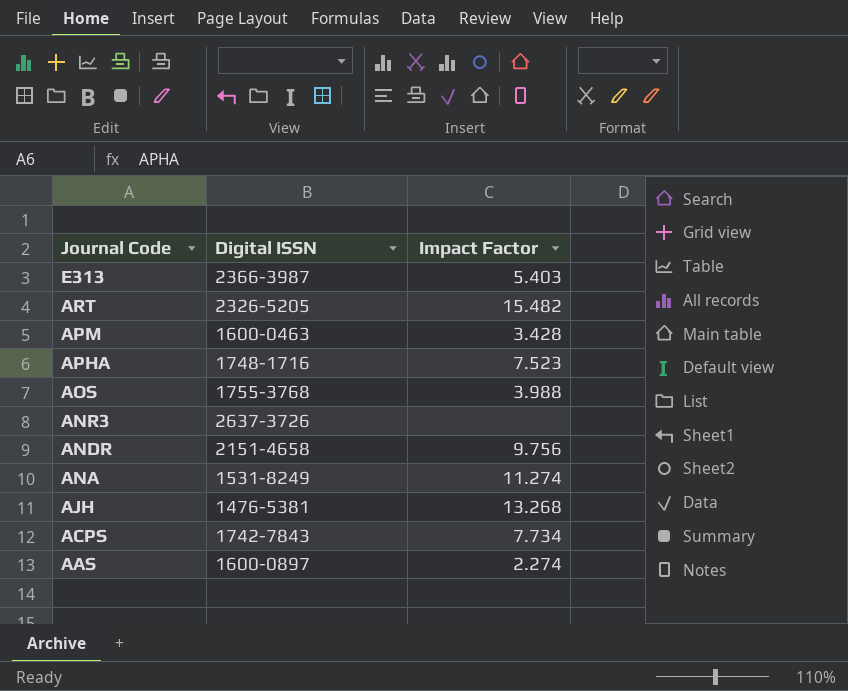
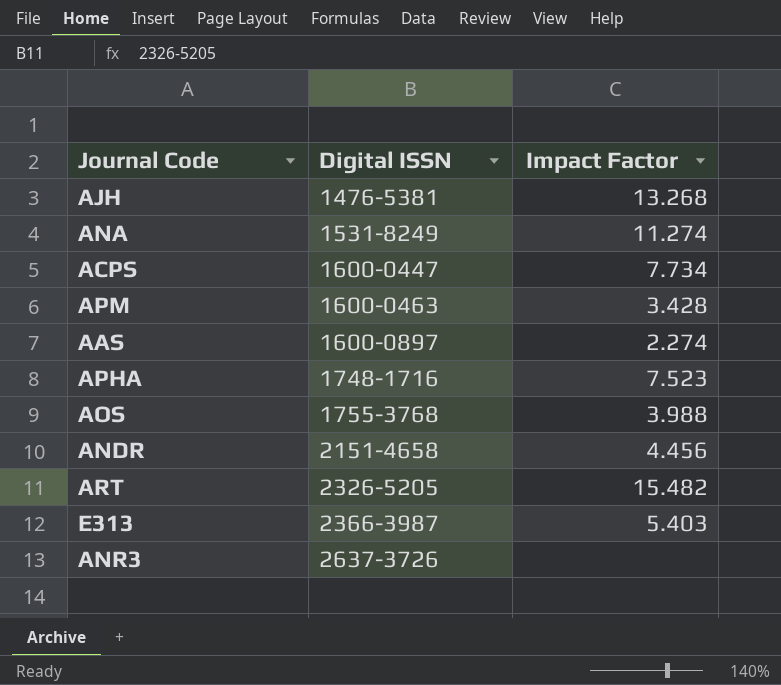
row order: Journal Code descending -> Digital ISSN ascending
ACPS | Digital ISSN: 1742-7843 -> 1600-0447
ANDR | Impact Factor: 9.756 -> 4.456

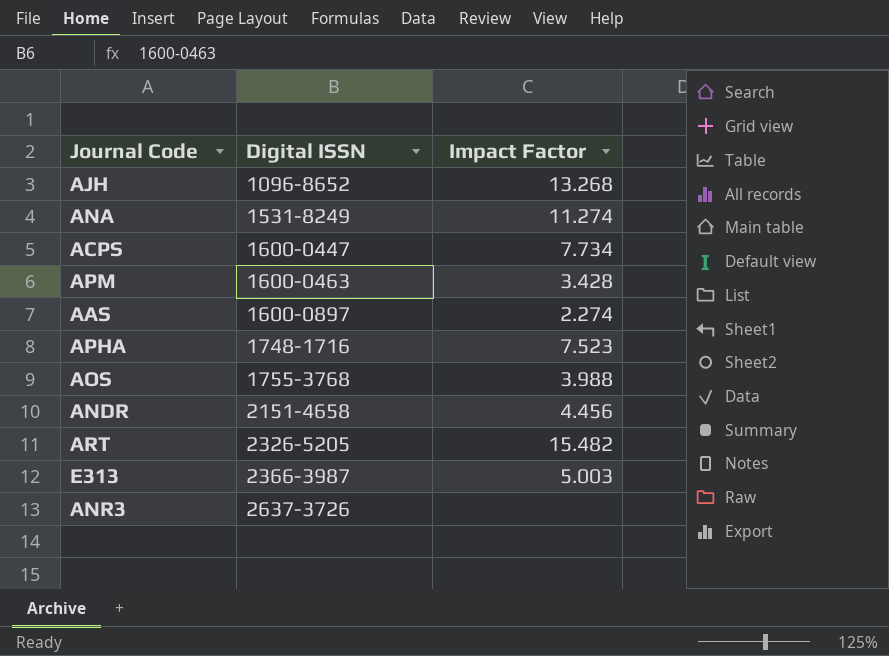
AJH | Digital ISSN: 1476-5381 -> 1096-8652
E313 | Impact Factor: 5.403 -> 5.003

